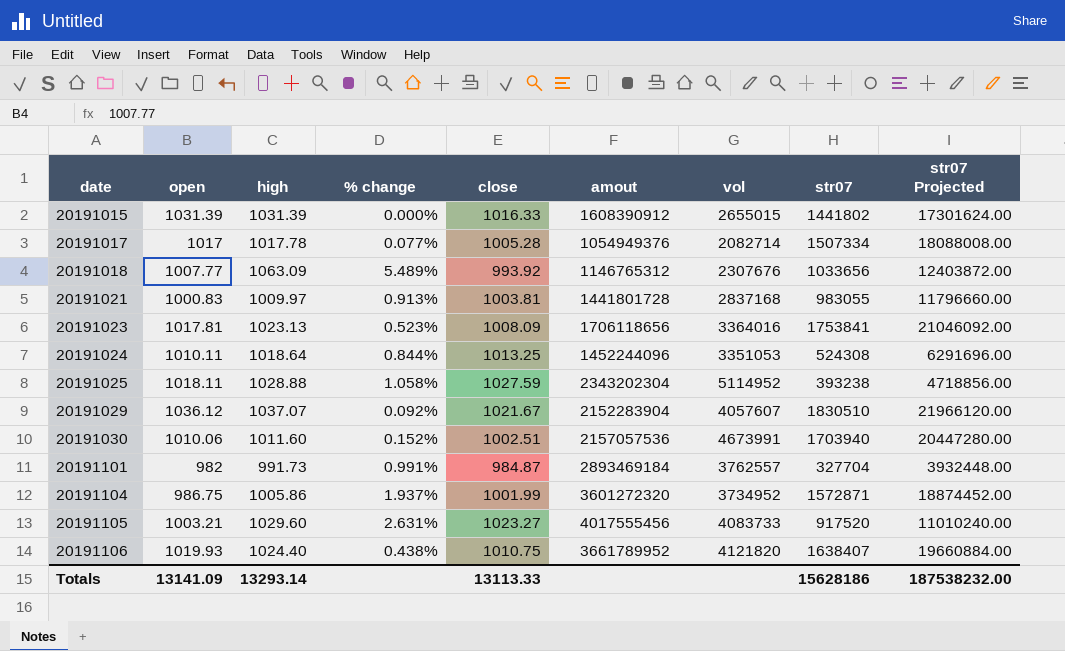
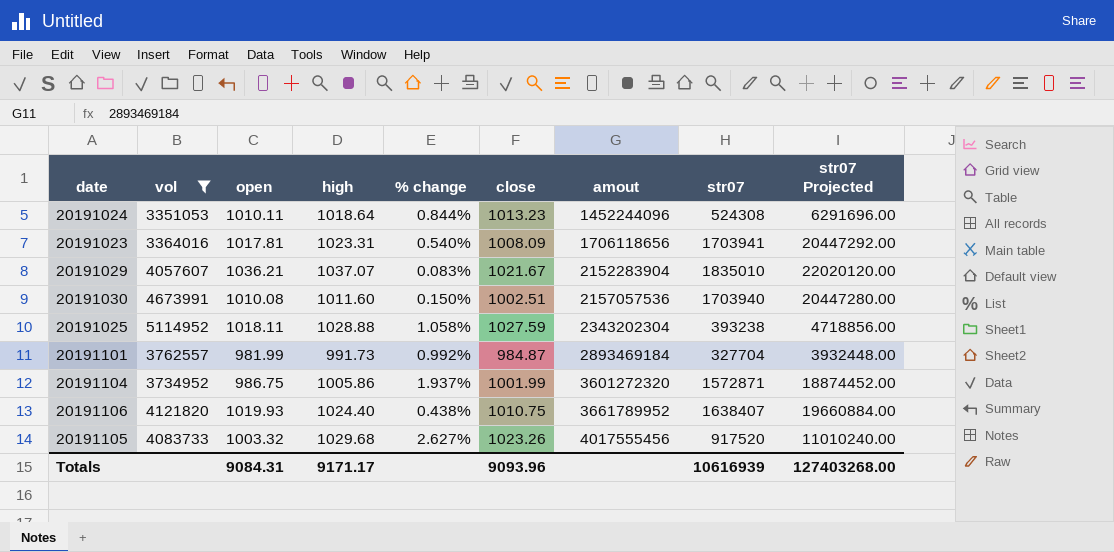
filter: none -> vol >= 3351053
row order: date ascending -> amout ascending
column vol | position: 7 -> 2
20191024 | close: 1013.25 -> 1013.23
20191023 | high: 1023.13 -> 1023.31
20191023 | % change: 0.523% -> 0.540%
20191023 | str07: 1753841 -> 1703941
20191023 | str07 Projected: 21046092.00 -> 20447292.00
20191029 | open: 1036.12 -> 1036.21
20191029 | % change: 0.092% -> 0.083%
20191029 | str07: 1830510 -> 1835010
20191029 | str07 Projected: 21966120.00 -> 22020120.00
20191030 | open: 1010.06 -> 1010.08
20191030 | % change: 0.152% -> 0.150%
20191101 | open: 982 -> 981.99
20191101 | % change: 0.991% -> 0.992%
20191105 | open: 1003.21 -> 1003.32
20191105 | high: 1029.60 -> 1029.68
20191105 | % change: 2.631% -> 2.627%
20191105 | close: 1023.27 -> 1023.26
Totals | open: 13141.09 -> 9084.31
Totals | high: 13293.14 -> 9171.17
Totals | close: 13113.33 -> 9093.96
Totals | str07: 15628186 -> 10616939
Totals | str07 Projected: 187538232.00 -> 127403268.00

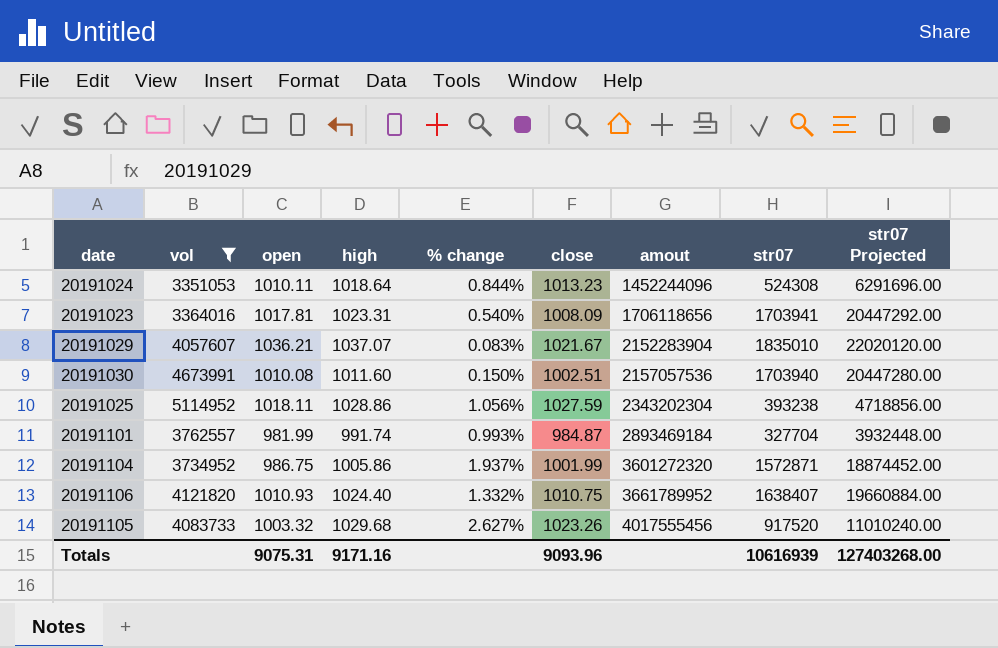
20191025 | high: 1028.88 -> 1028.86
20191025 | % change: 1.058% -> 1.056%
20191101 | high: 991.73 -> 991.74
20191101 | % change: 0.992% -> 0.993%
20191106 | open: 1019.93 -> 1010.93
20191106 | % change: 0.438% -> 1.332%
Totals | open: 9084.31 -> 9075.31
Totals | high: 9171.17 -> 9171.16

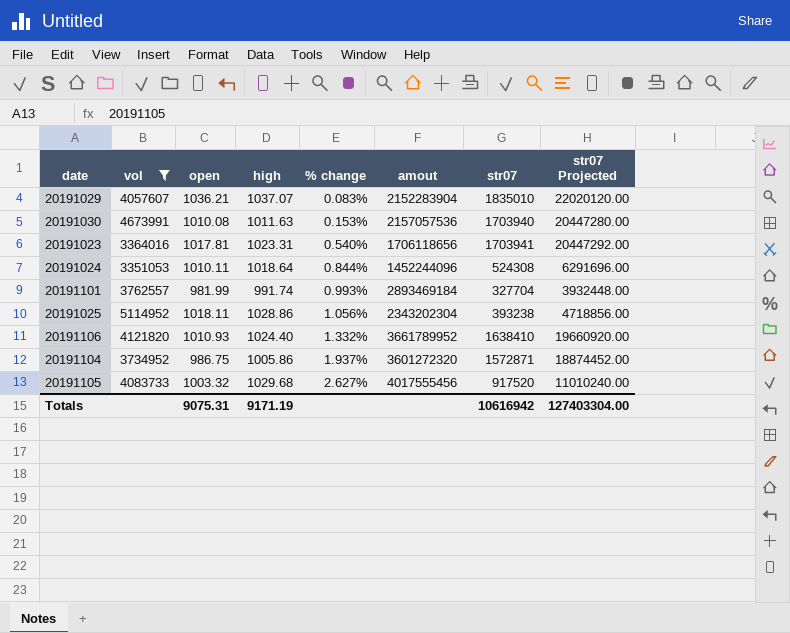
row order: amout ascending -> % change ascending
column close | position: 6 -> none
20191030 | high: 1011.60 -> 1011.63
20191030 | % change: 0.150% -> 0.153%
20191106 | str07: 1638407 -> 1638410
20191106 | str07 Projected: 19660884.00 -> 19660920.00
Totals | high: 9171.16 -> 9171.19
Totals | str07: 10616939 -> 10616942
Totals | str07 Projected: 127403268.00 -> 127403304.00

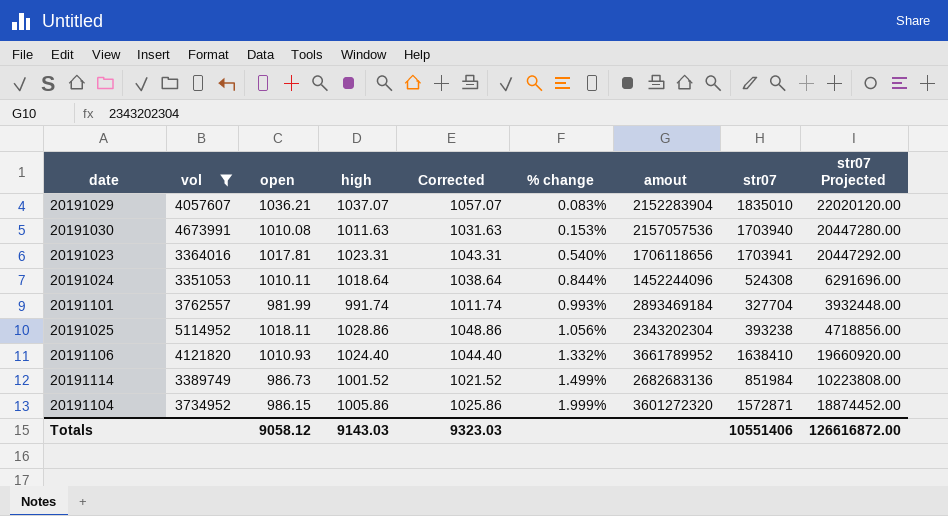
column Corrected | formula: none -> [high] + 20
row 20191105: 4083733 | 1003.32 | 1029.68 | 2.627% | 4017555456 | 917520 | 11010240.00 -> none
row 20191114: none -> 3389749 | 986.73 | 1001.52 | 1021.52 | 1.499% | 2682683136 | 851984 | 10223808.00
20191104 | open: 986.75 -> 986.15
20191104 | % change: 1.937% -> 1.999%
Totals | open: 9075.31 -> 9058.12
Totals | high: 9171.19 -> 9143.03
Totals | str07: 10616942 -> 10551406
Totals | str07 Projected: 127403304.00 -> 126616872.00

